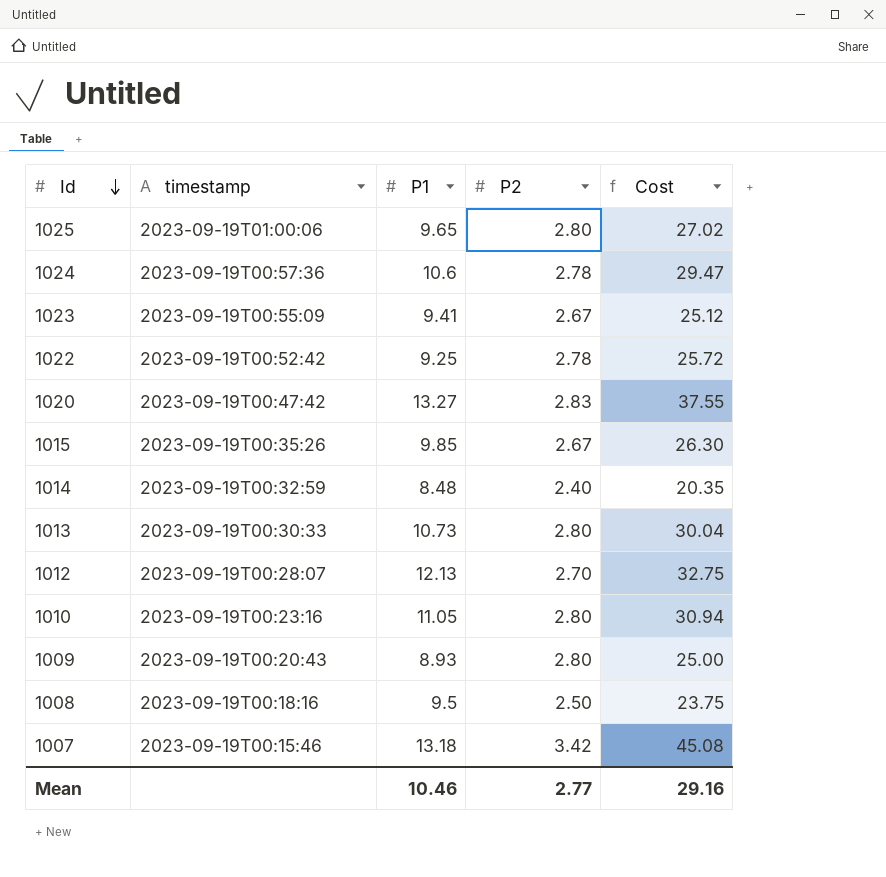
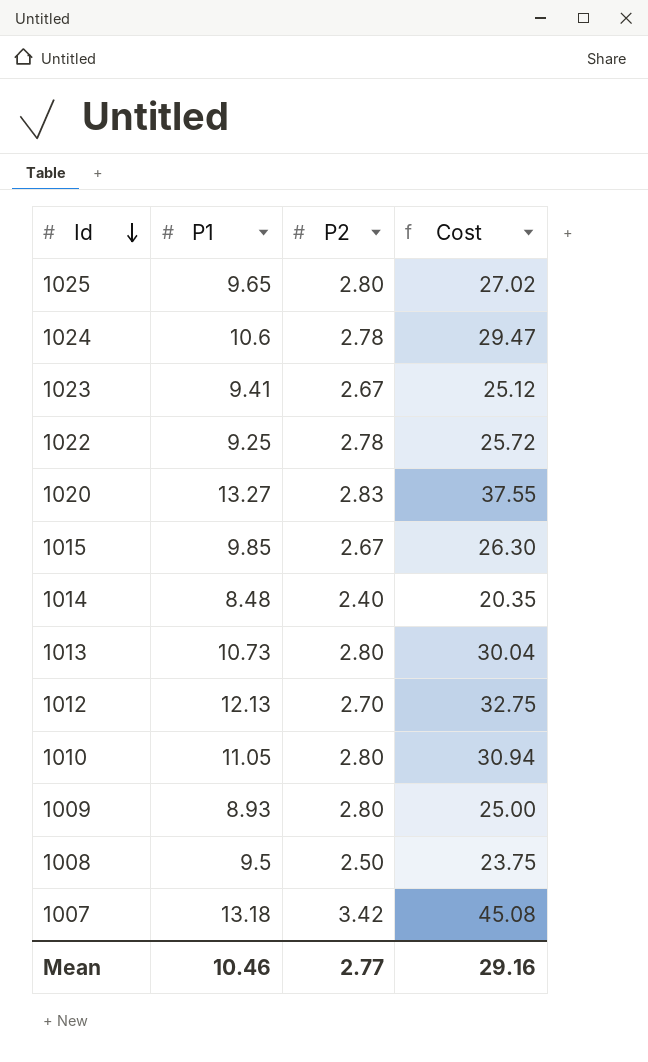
column timestamp | position: 2 -> none

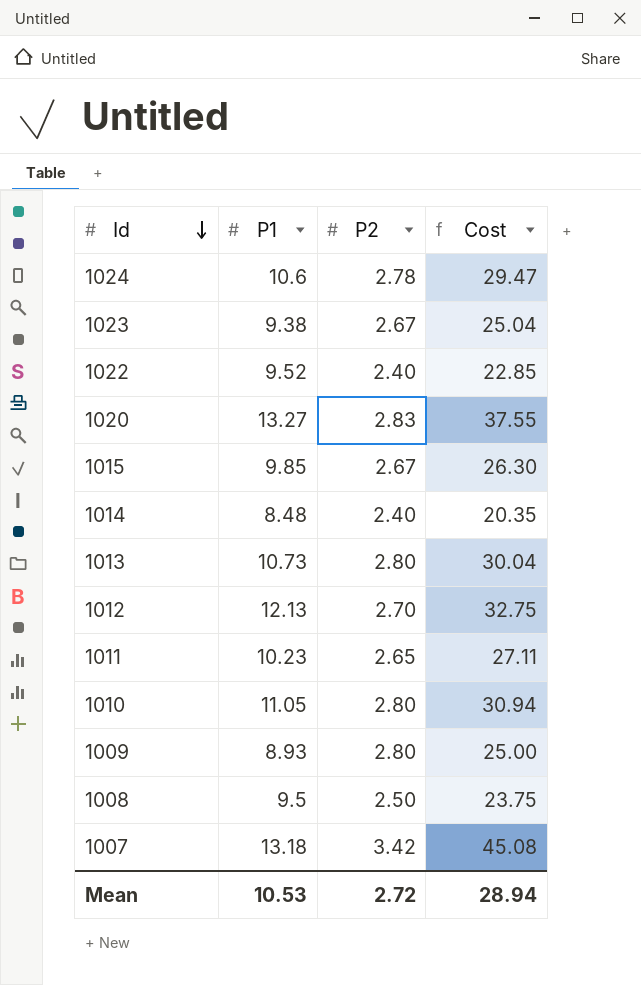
row 1025: 9.65 | 2.80 | 27.02 -> none
1023 | P1: 9.41 -> 9.38
1023 | Cost: 25.12 -> 25.04
1022 | P1: 9.25 -> 9.52
1022 | P2: 2.78 -> 2.40
1022 | Cost: 25.72 -> 22.85
row 1011: none -> 10.23 | 2.65 | 27.11
Mean | P1: 10.46 -> 10.53
Mean | P2: 2.77 -> 2.72
Mean | Cost: 29.16 -> 28.94

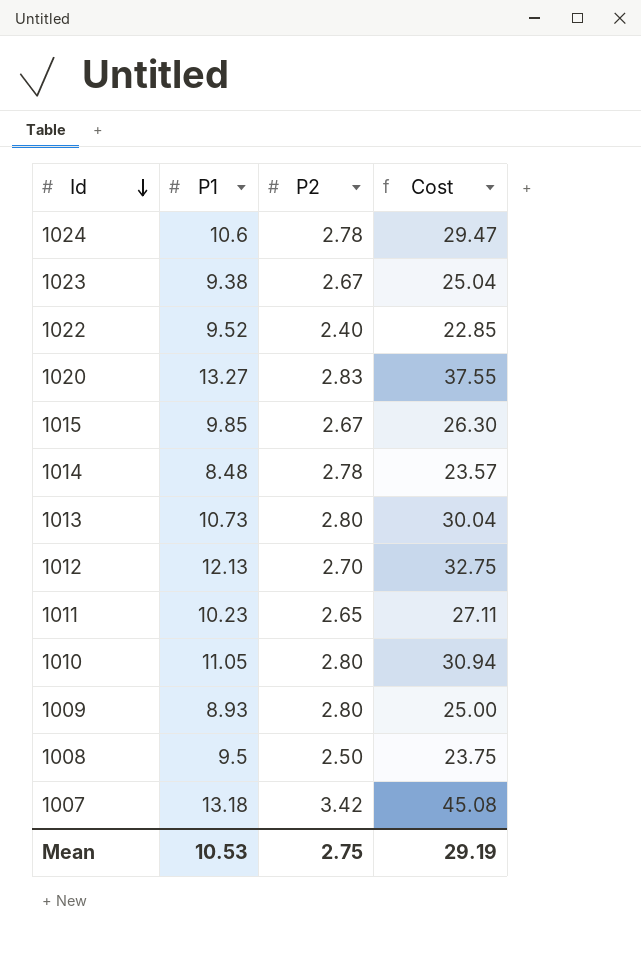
1014 | P2: 2.40 -> 2.78
1014 | Cost: 20.35 -> 23.57
Mean | P2: 2.72 -> 2.75
Mean | Cost: 28.94 -> 29.19

